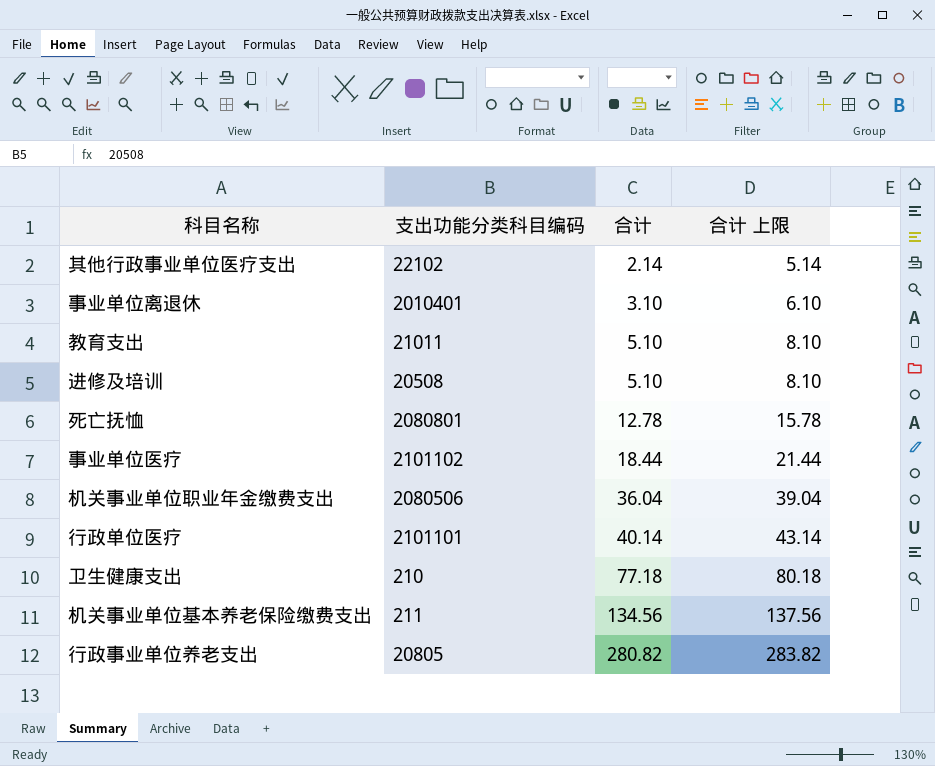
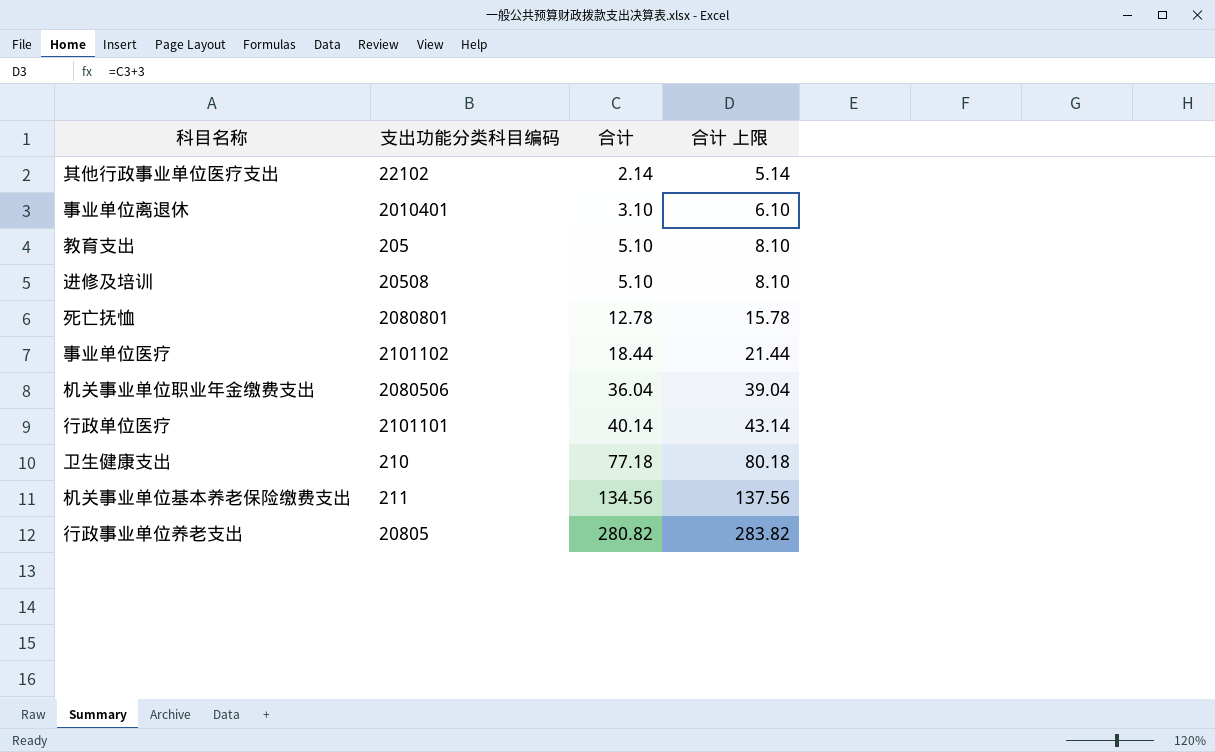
教育支出 | 支出功能分类科目编码: 21011 -> 205

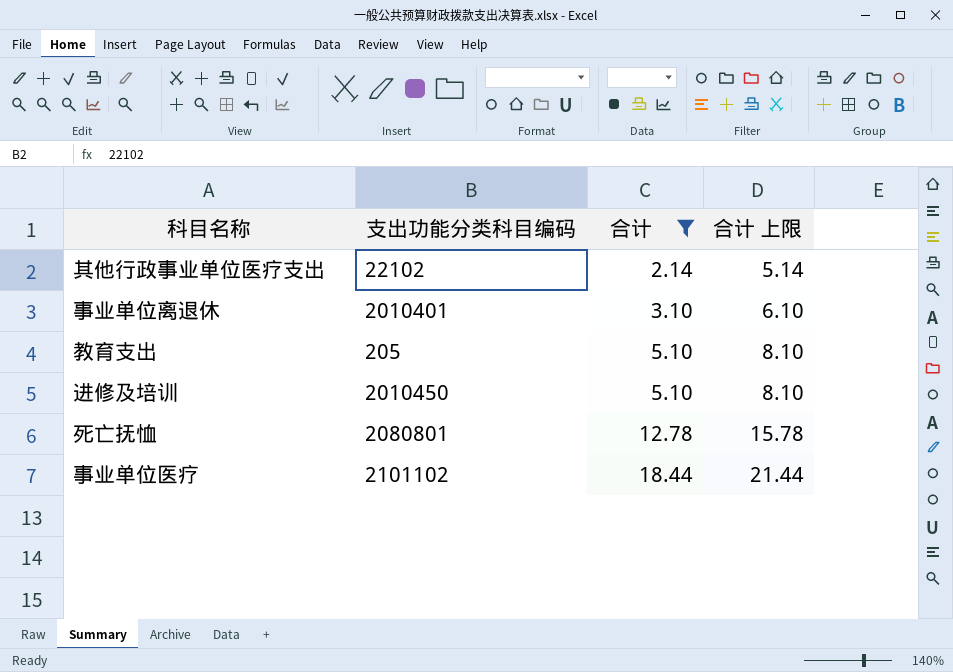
filter: none -> 合计 <= 18.44
进修及培训 | 支出功能分类科目编码: 20508 -> 2010450

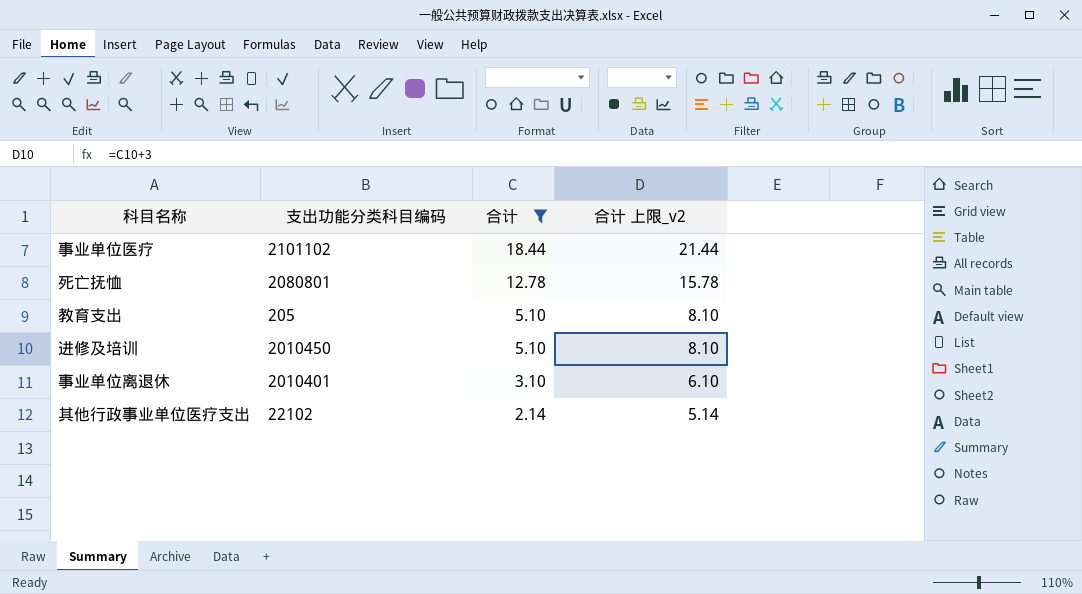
row order: 合计 ascending -> 合计 descending
column name: 合计 上限 -> 合计 上限_v2

